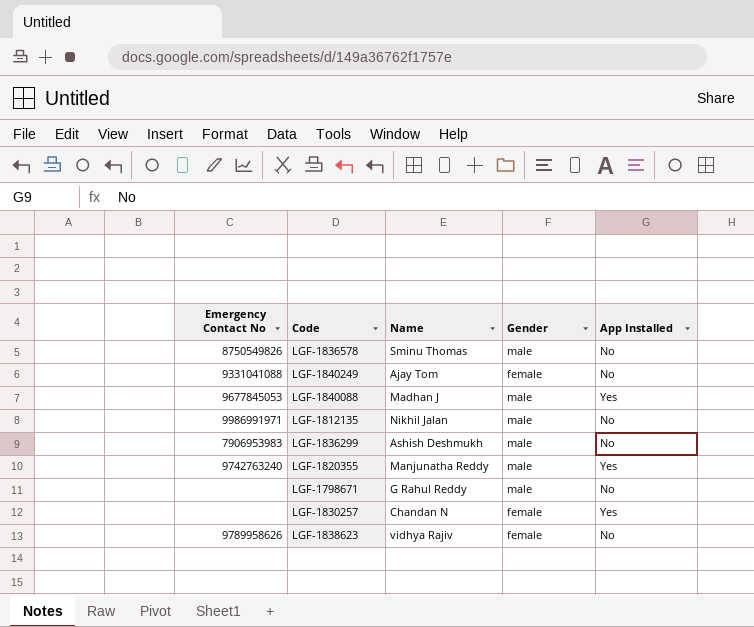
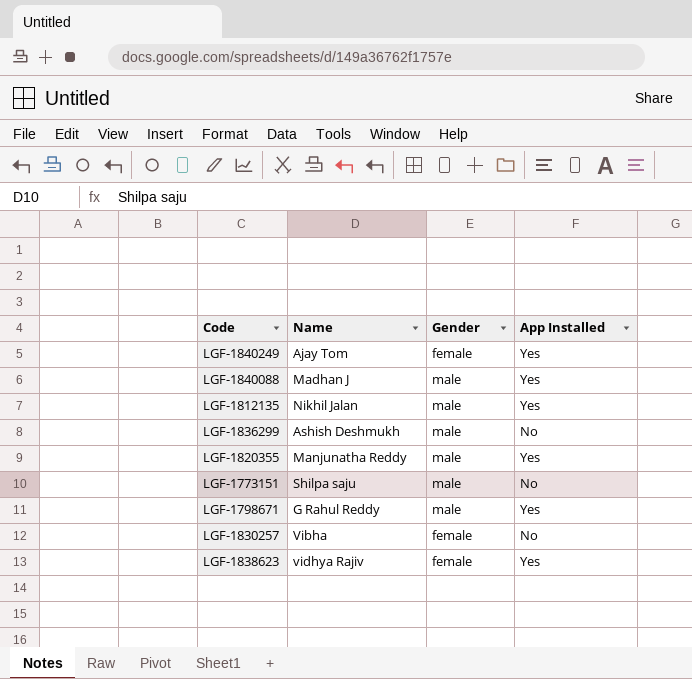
column Emergency Contact No | position: 1 -> none
row LGF-1836578: 8750549826 | Sminu Thomas | male | No -> none
LGF-1840249 | App Installed: No -> Yes
LGF-1812135 | App Installed: No -> Yes
row LGF-1773151: none -> Shilpa saju | male | No
LGF-1798671 | App Installed: No -> Yes
LGF-1830257 | Name: Chandan N -> Vibha
LGF-1830257 | App Installed: Yes -> No
LGF-1838623 | App Installed: No -> Yes

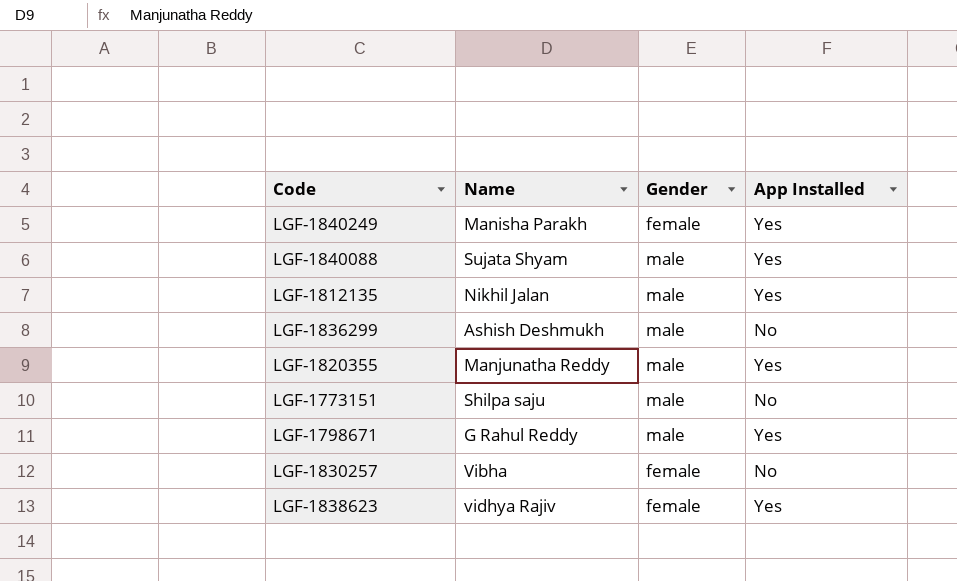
LGF-1840249 | Name: Ajay Tom -> Manisha Parakh
LGF-1840088 | Name: Madhan J -> Sujata Shyam

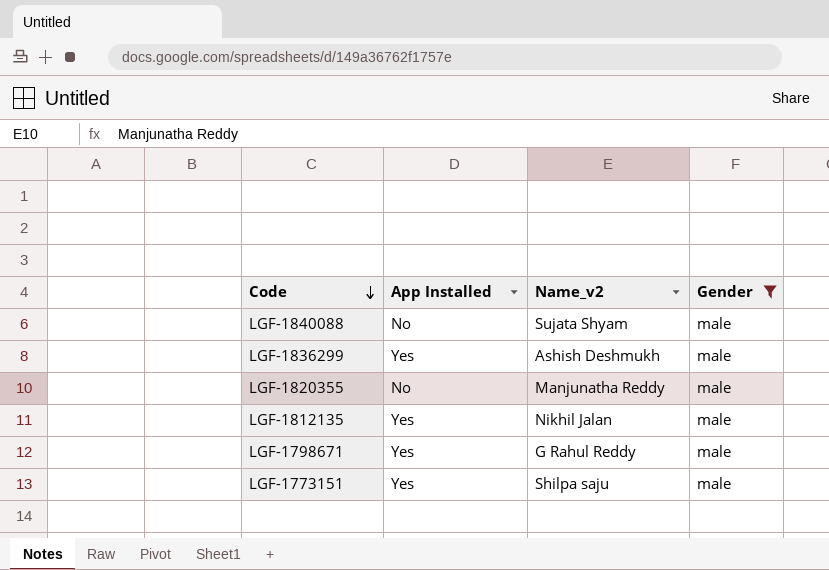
filter: none -> Gender = male
row order: none -> Code descending
column App Installed | position: 4 -> 2
column name: Name -> Name_v2
LGF-1840088 | App Installed: Yes -> No
LGF-1836299 | App Installed: No -> Yes
LGF-1820355 | App Installed: Yes -> No
LGF-1773151 | App Installed: No -> Yes

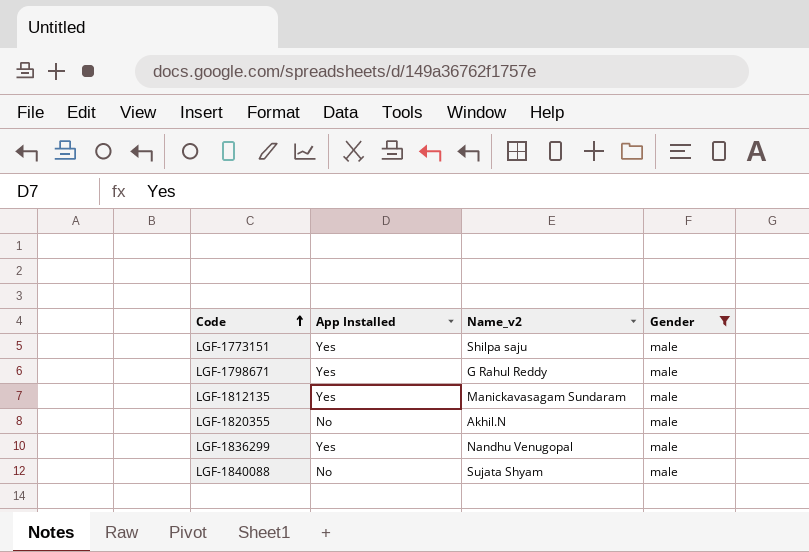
row order: Code descending -> Code ascending
LGF-1812135 | Name_v2: Nikhil Jalan -> Manickavasagam Sundaram
LGF-1820355 | Name_v2: Manjunatha Reddy -> Akhil.N
LGF-1836299 | Name_v2: Ashish Deshmukh -> Nandhu Venugopal

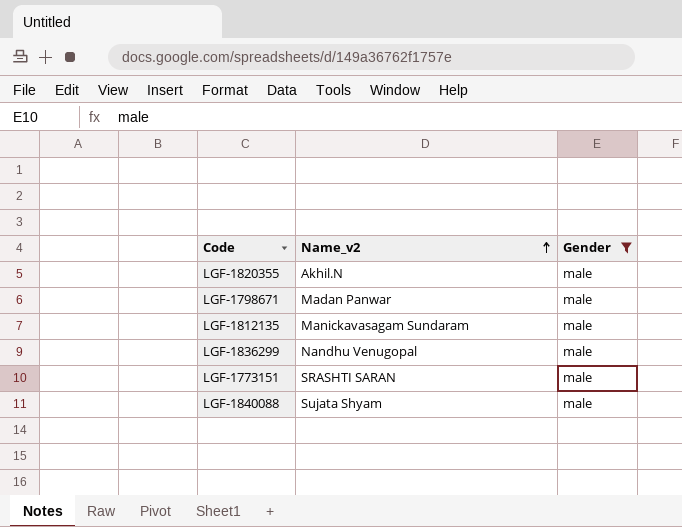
row order: Code ascending -> Name_v2 ascending
column App Installed | position: 2 -> none
LGF-1798671 | Name_v2: G Rahul Reddy -> Madan Panwar
LGF-1773151 | Name_v2: Shilpa saju -> SRASHTI SARAN

